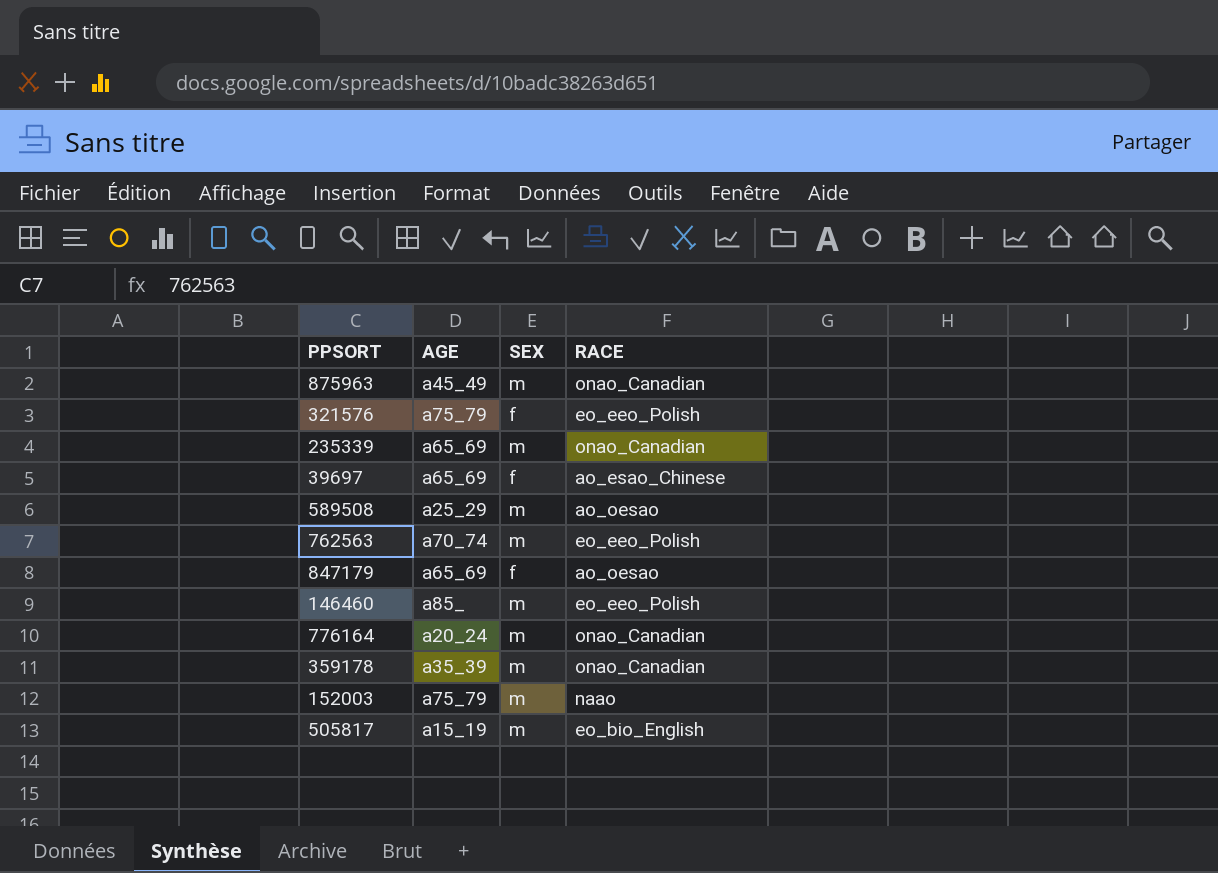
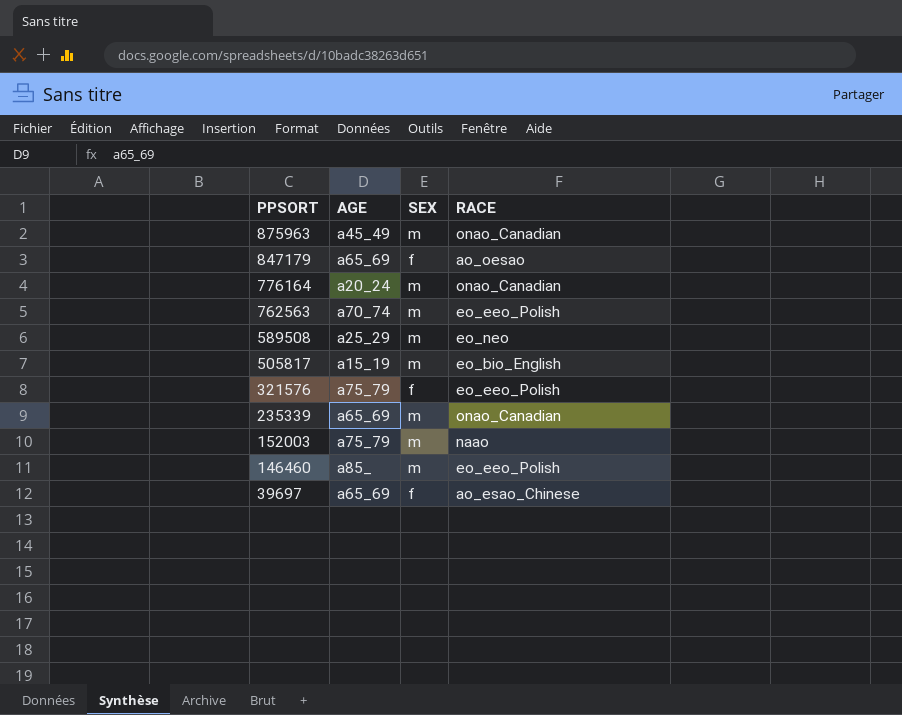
row order: none -> PPSORT descending
row 359178: a35_39 | m | onao_Canadian -> none
589508 | RACE: ao_oesao -> eo_neo

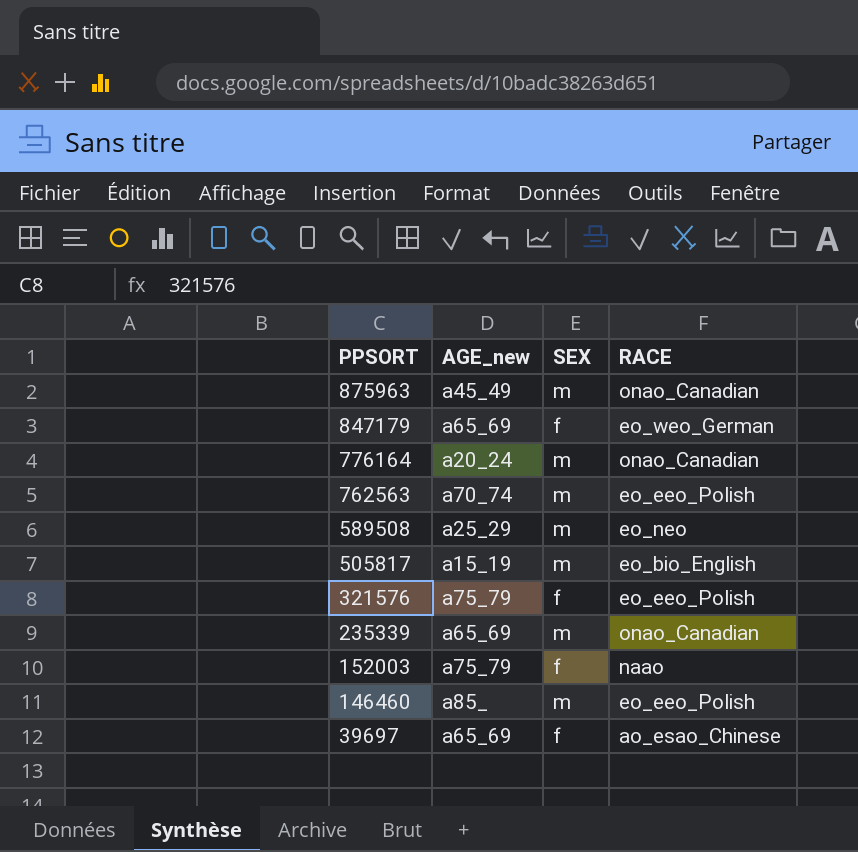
column name: AGE -> AGE_new
847179 | RACE: ao_oesao -> eo_weo_German
152003 | SEX: m -> f

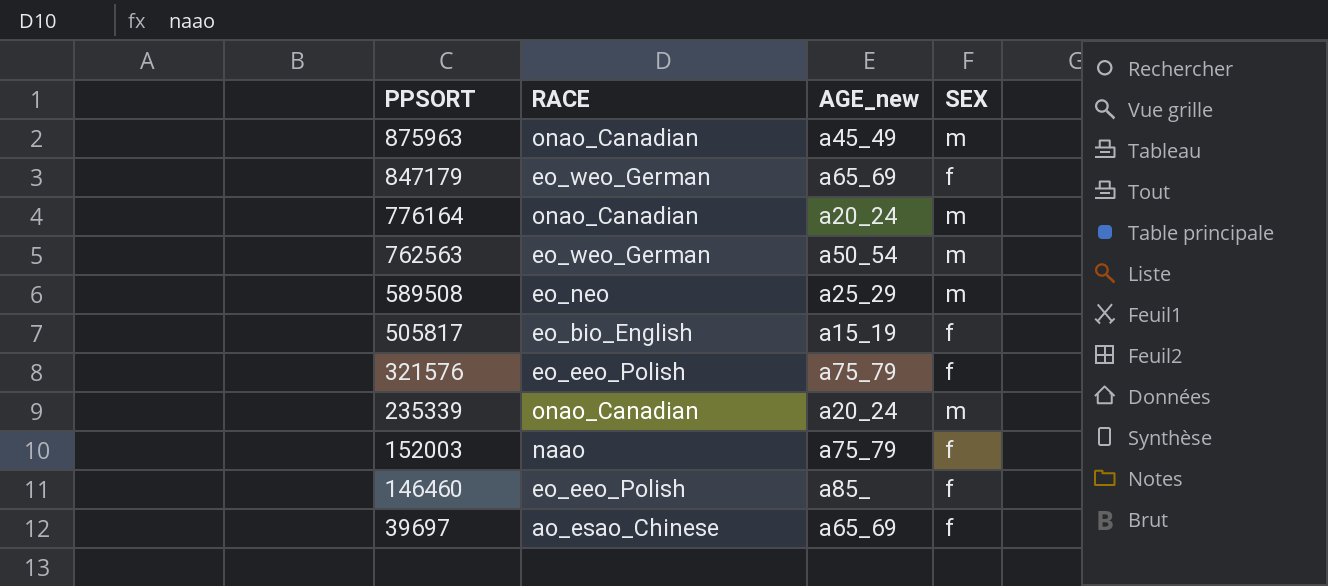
column RACE | position: 4 -> 2
762563 | RACE: eo_eeo_Polish -> eo_weo_German
762563 | AGE_new: a70_74 -> a50_54
505817 | SEX: m -> f
235339 | AGE_new: a65_69 -> a20_24
146460 | SEX: m -> f

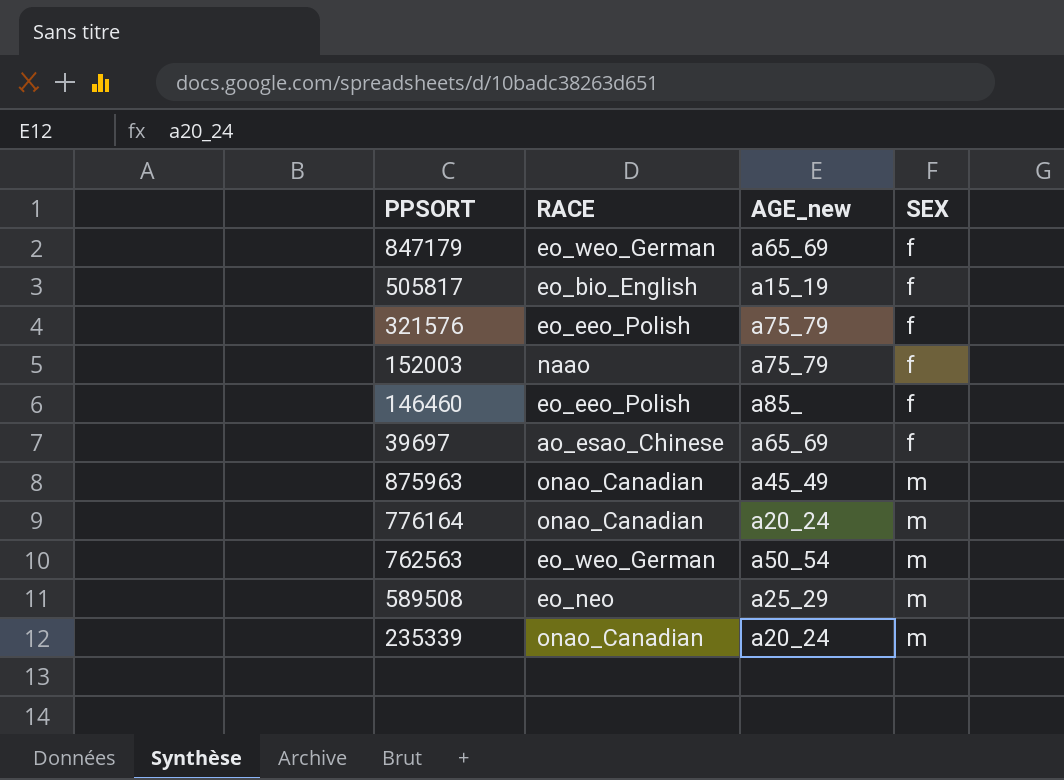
row order: PPSORT descending -> SEX ascending

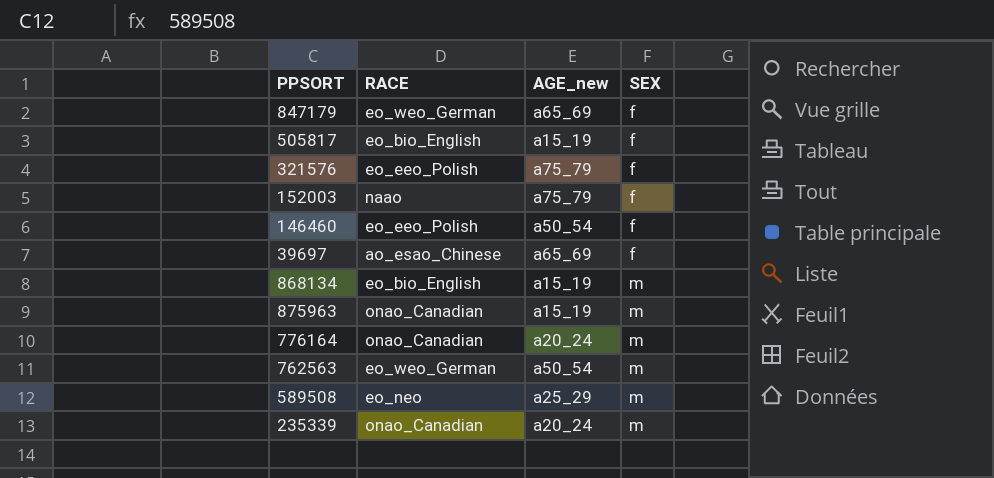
146460 | AGE_new: a85_ -> a50_54
row 868134: none -> eo_bio_English | a15_19 | m
875963 | AGE_new: a45_49 -> a15_19

